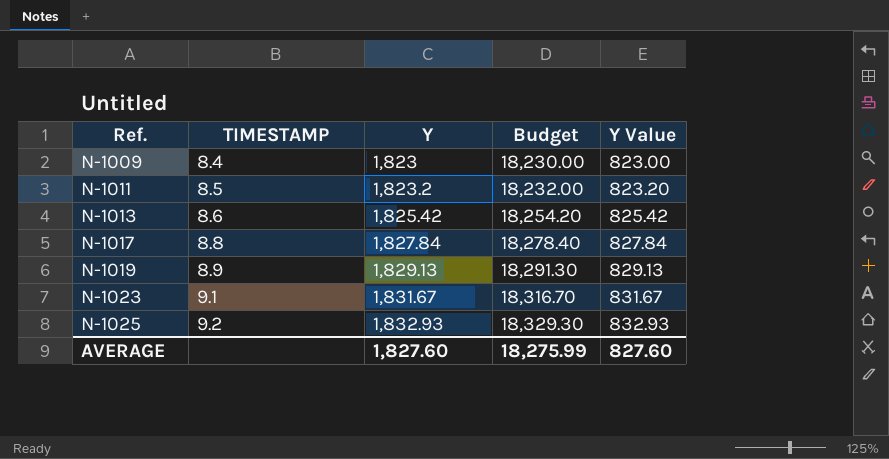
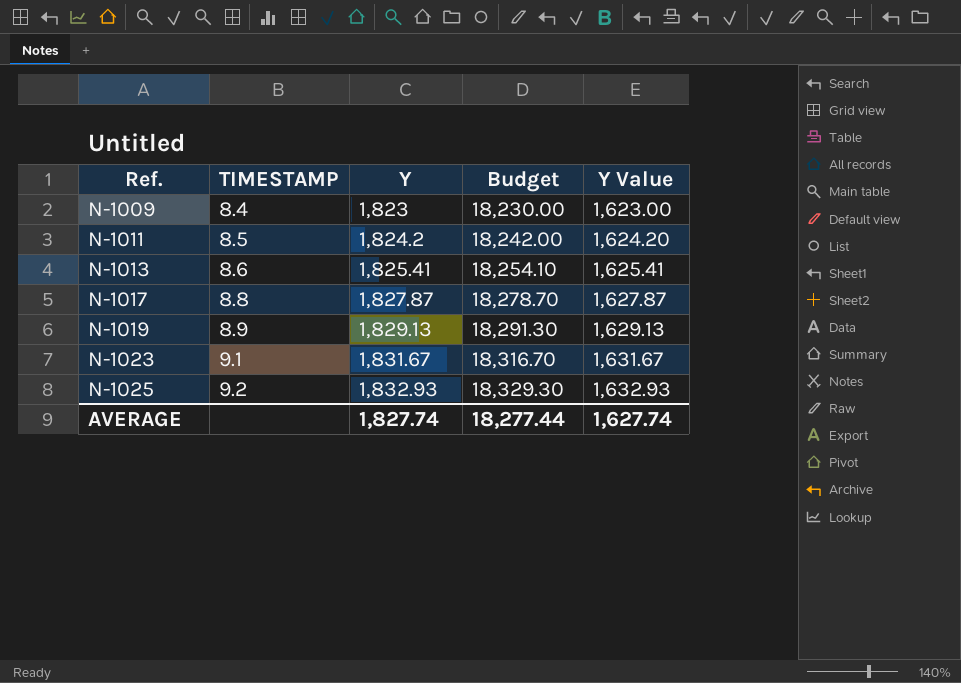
column Y Value | formula: [Y] - 1000 -> [Y] - 200
N-1011 | Y: 1,823.2 -> 1,824.2
N-1011 | Budget: 18,232.00 -> 18,242.00
N-1013 | Y: 1,825.42 -> 1,825.41
N-1013 | Budget: 18,254.20 -> 18,254.10
N-1017 | Y: 1,827.84 -> 1,827.87
N-1017 | Budget: 18,278.40 -> 18,278.70
AVERAGE | Y: 1,827.60 -> 1,827.74
AVERAGE | Budget: 18,275.99 -> 18,277.44
AVERAGE | Y Value: 827.60 -> 1,627.74

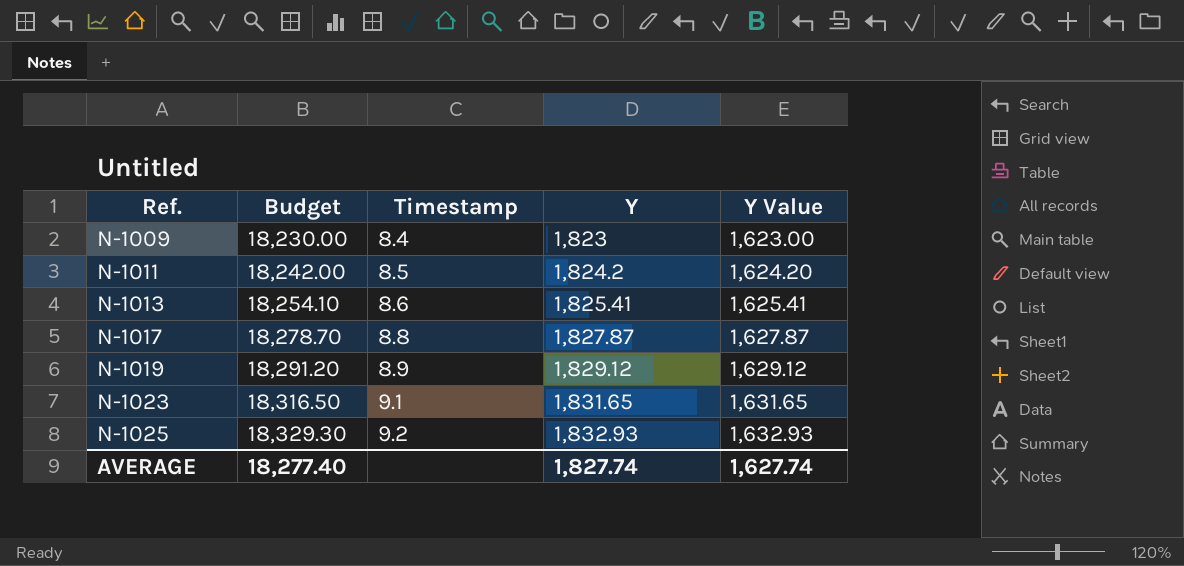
column Budget | position: 4 -> 2
column name: TIMESTAMP -> Timestamp
N-1019 | Budget: 18,291.30 -> 18,291.20
N-1019 | Y: 1,829.13 -> 1,829.12
N-1019 | Y Value: 1,629.13 -> 1,629.12
N-1023 | Budget: 18,316.70 -> 18,316.50
N-1023 | Y: 1,831.67 -> 1,831.65
N-1023 | Y Value: 1,631.67 -> 1,631.65
AVERAGE | Budget: 18,277.44 -> 18,277.40

